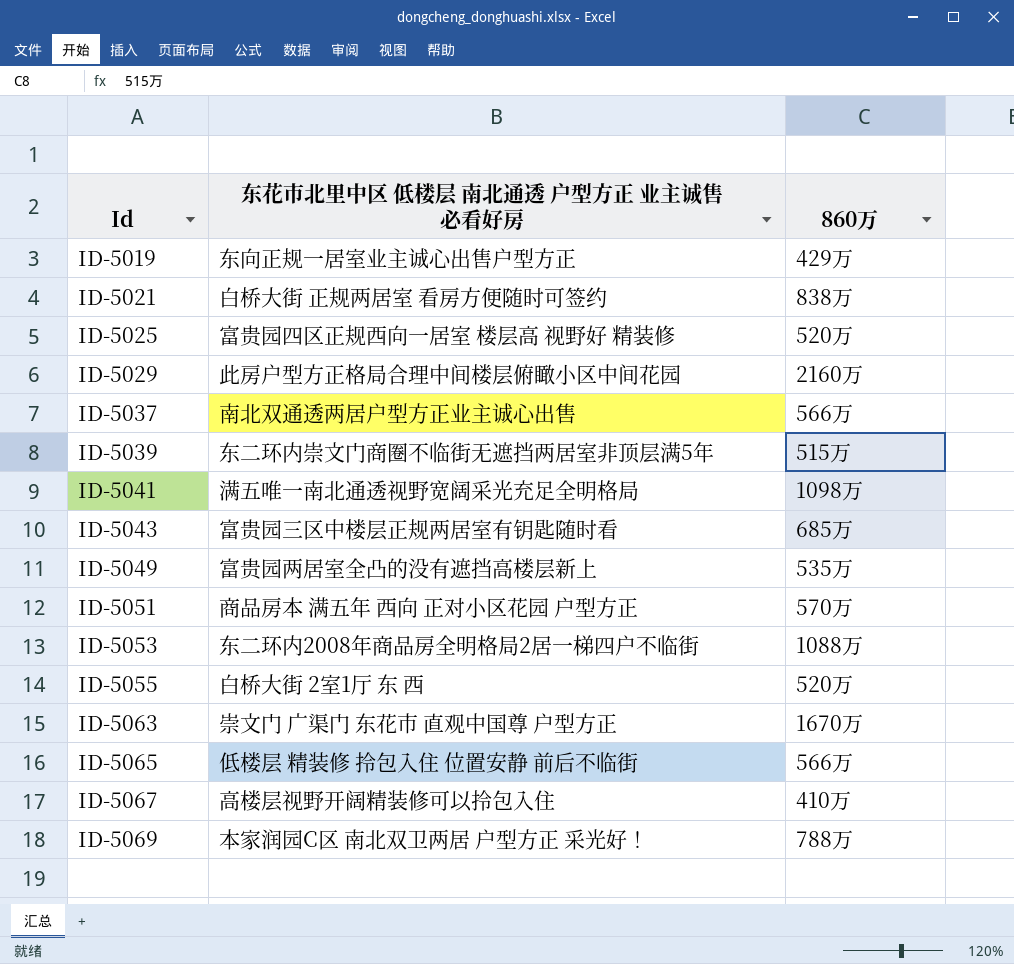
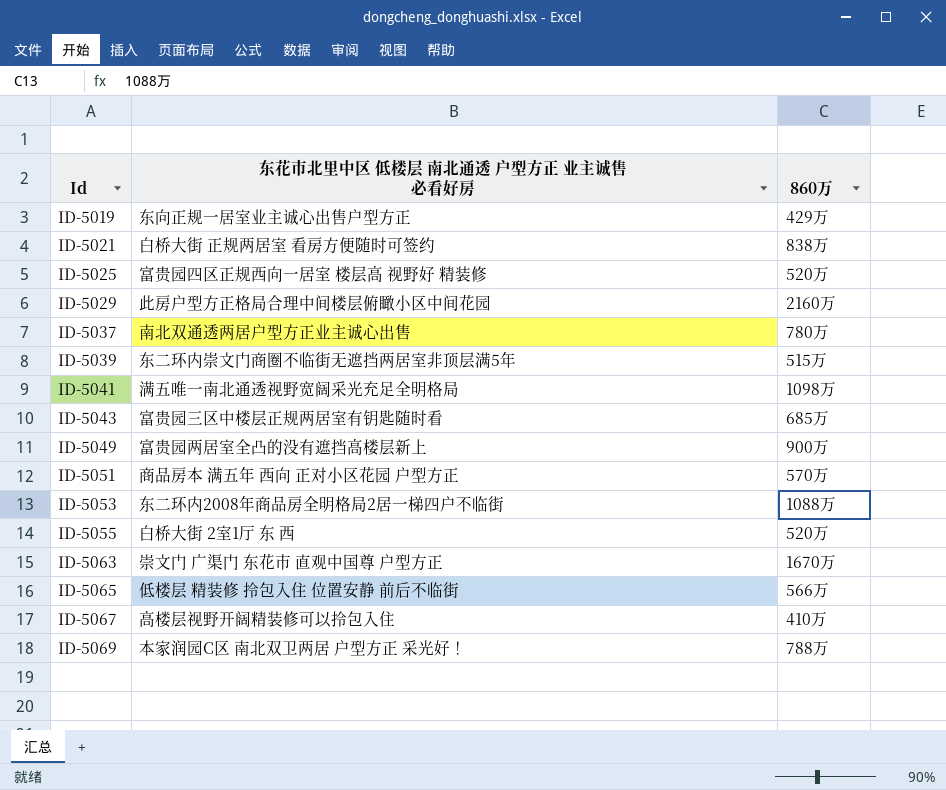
ID-5037 | 860万: 566万 -> 780万
ID-5049 | 860万: 535万 -> 900万

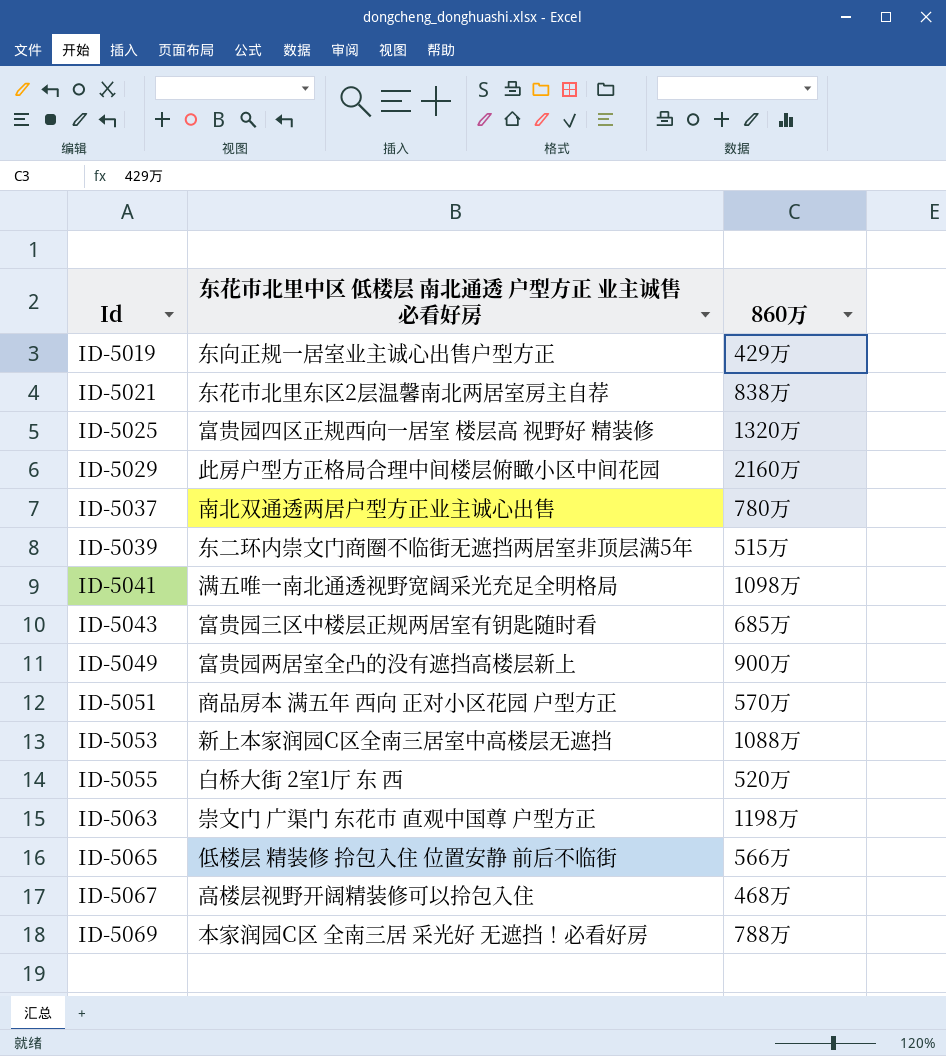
ID-5021 | 东花市北里中区 低楼层 南北通透 户型方正 业主诚售必看好房: 白桥大街 正规两居室 看房方便随时可签约 -> 东花市北里东区2层温馨南北两居室房主自荐
ID-5025 | 860万: 520万 -> 1320万
ID-5053 | 东花市北里中区 低楼层 南北通透 户型方正 业主诚售必看好房: 东二环内2008年商品房全明格局2居一梯四户不临街 -> 新上本家润园C区全南三居室中高楼层无遮挡
ID-5063 | 860万: 1670万 -> 1198万
ID-5067 | 860万: 410万 -> 468万
ID-5069 | 东花市北里中区 低楼层 南北通透 户型方正 业主诚售必看好房: 本家润园C区 南北双卫两居 户型方正 采光好！ -> 本家润园C区 全南三居 采光好 无遮挡！必看好房

